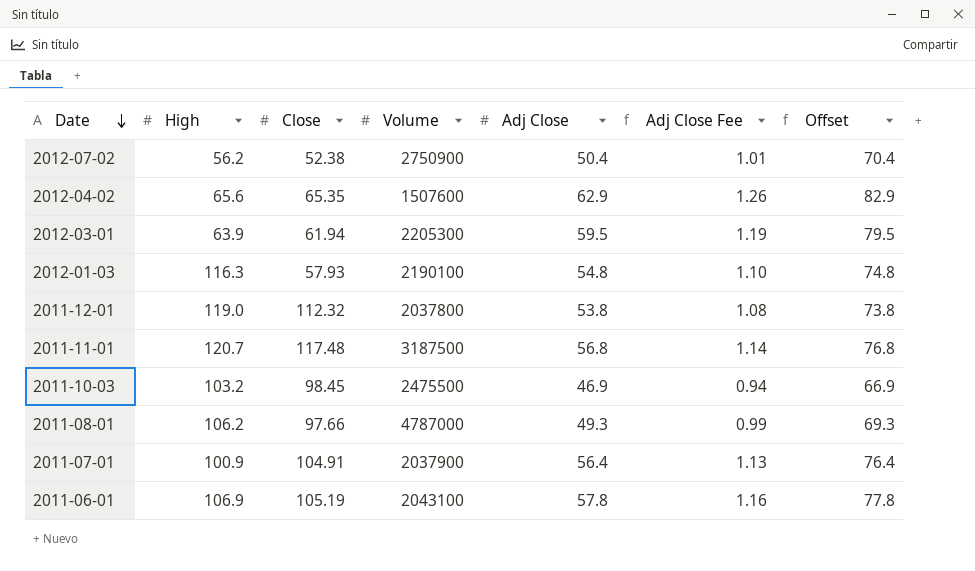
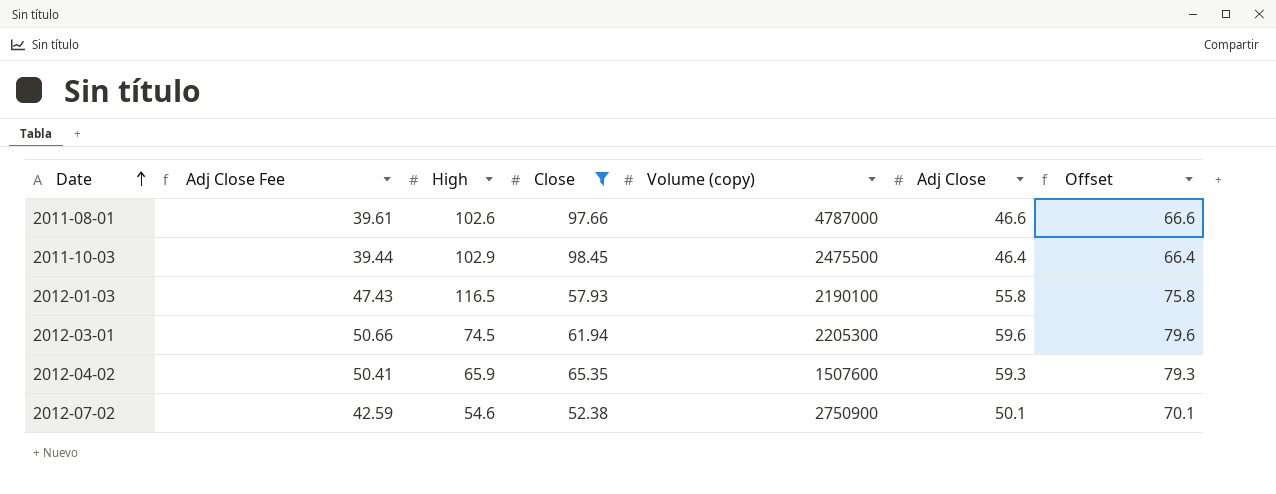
filter: none -> Close <= 98.45
row order: Date descending -> Date ascending
column Adj Close Fee | formula: [Adj Close] * 0.02 -> [Adj Close] * 0.85
column Adj Close Fee | position: 6 -> 2
column name: Volume -> Volume (copy)
2011-08-01 | High: 106.2 -> 102.6
2011-08-01 | Adj Close: 49.3 -> 46.6
2011-08-01 | Offset: 69.3 -> 66.6
2011-10-03 | High: 103.2 -> 102.9
2011-10-03 | Adj Close: 46.9 -> 46.4
2011-10-03 | Offset: 66.9 -> 66.4
2012-01-03 | High: 116.3 -> 116.5
2012-01-03 | Adj Close: 54.8 -> 55.8
2012-01-03 | Offset: 74.8 -> 75.8
2012-03-01 | High: 63.9 -> 74.5
2012-03-01 | Adj Close: 59.5 -> 59.6
2012-03-01 | Offset: 79.5 -> 79.6
2012-04-02 | High: 65.6 -> 65.9
2012-04-02 | Adj Close: 62.9 -> 59.3
2012-04-02 | Offset: 82.9 -> 79.3
2012-07-02 | High: 56.2 -> 54.6
2012-07-02 | Adj Close: 50.4 -> 50.1
2012-07-02 | Offset: 70.4 -> 70.1

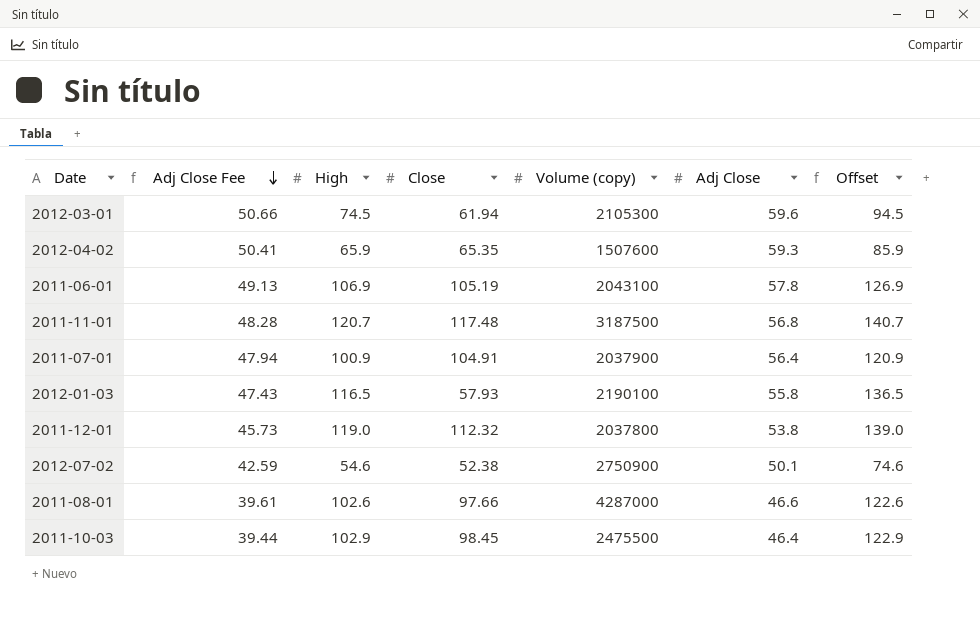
filter: Close <= 98.45 -> none
row order: Date ascending -> Adj Close Fee descending
column Offset | formula: [Adj Close] + 20 -> [High] + 20
2012-03-01 | Volume (copy): 2205300 -> 2105300
2011-08-01 | Volume (copy): 4787000 -> 4287000

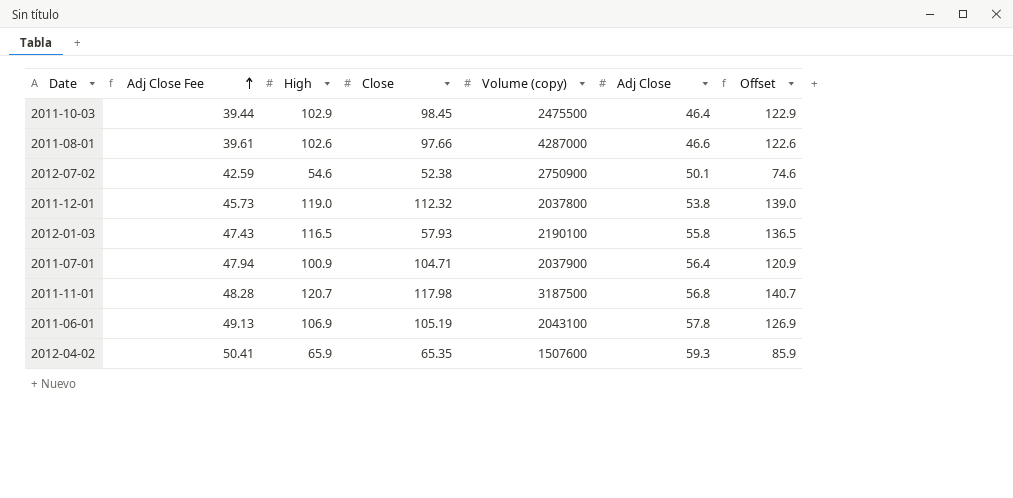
row order: Adj Close Fee descending -> Adj Close Fee ascending
row 2012-03-01: 50.66 | 74.5 | 61.94 | 2105300 | 59.6 | 94.5 -> none
2011-07-01 | Close: 104.91 -> 104.71
2011-11-01 | Close: 117.48 -> 117.98

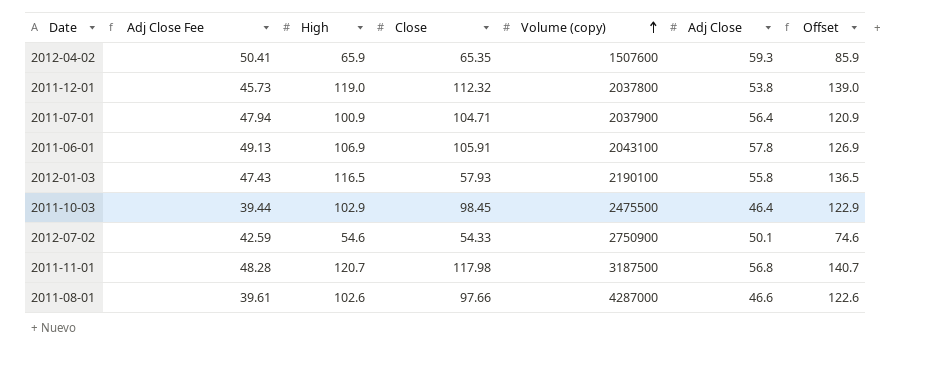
row order: Adj Close Fee ascending -> Volume (copy) ascending
2011-06-01 | Close: 105.19 -> 105.91
2012-07-02 | Close: 52.38 -> 54.33

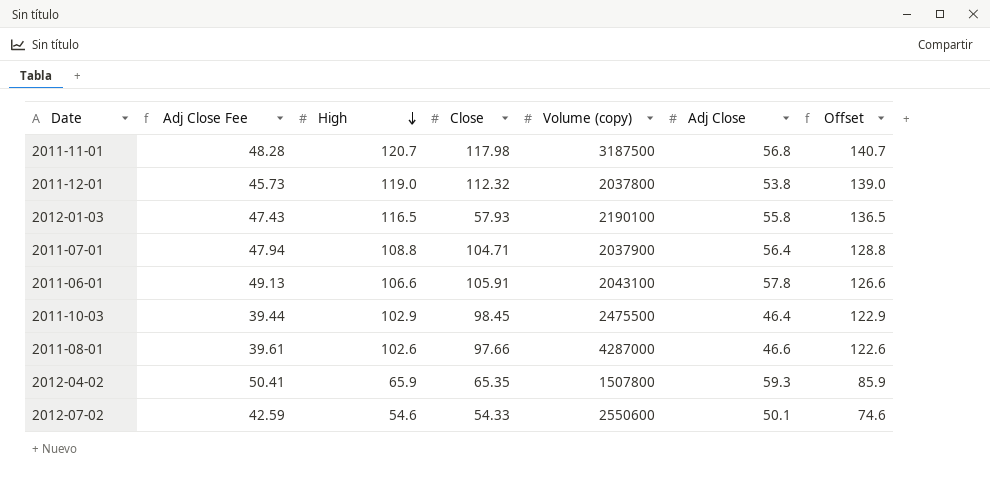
row order: Volume (copy) ascending -> High descending
2011-07-01 | High: 100.9 -> 108.8
2011-07-01 | Offset: 120.9 -> 128.8
2011-06-01 | High: 106.9 -> 106.6
2011-06-01 | Offset: 126.9 -> 126.6
2012-04-02 | Volume (copy): 1507600 -> 1507800
2012-07-02 | Volume (copy): 2750900 -> 2550600

